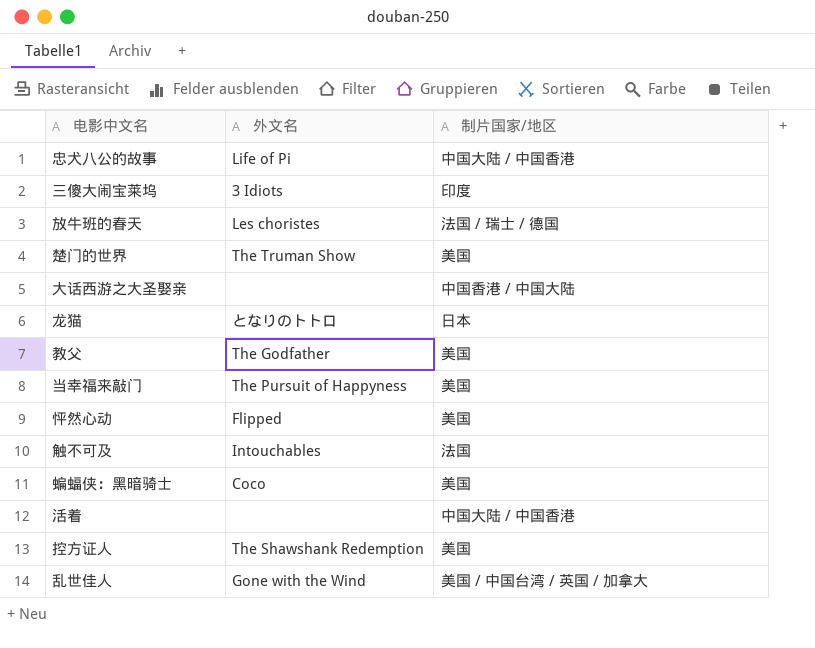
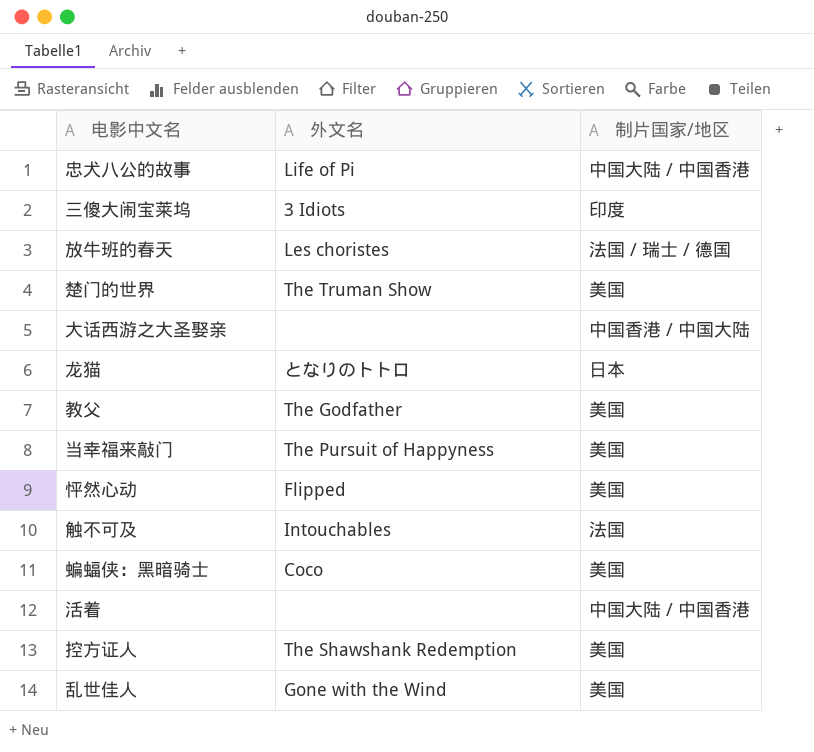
乱世佳人 | 制片国家/地区: 美国 / 中国台湾 / 英国 / 加拿大 -> 美国

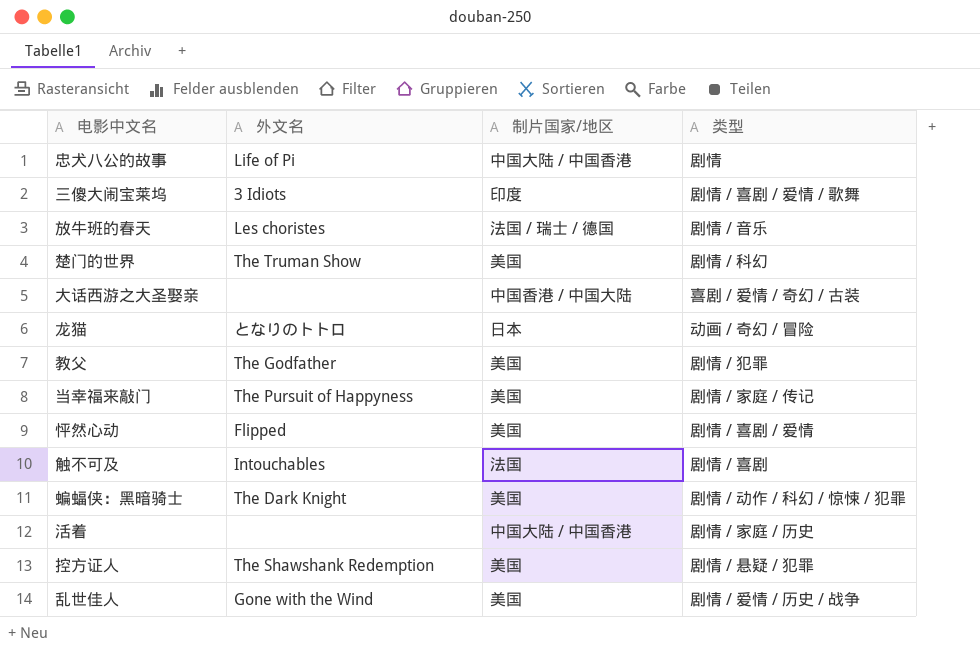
column 类型 | position: none -> 4
蝙蝠侠：黑暗骑士 | 外文名: Coco -> The Dark Knight

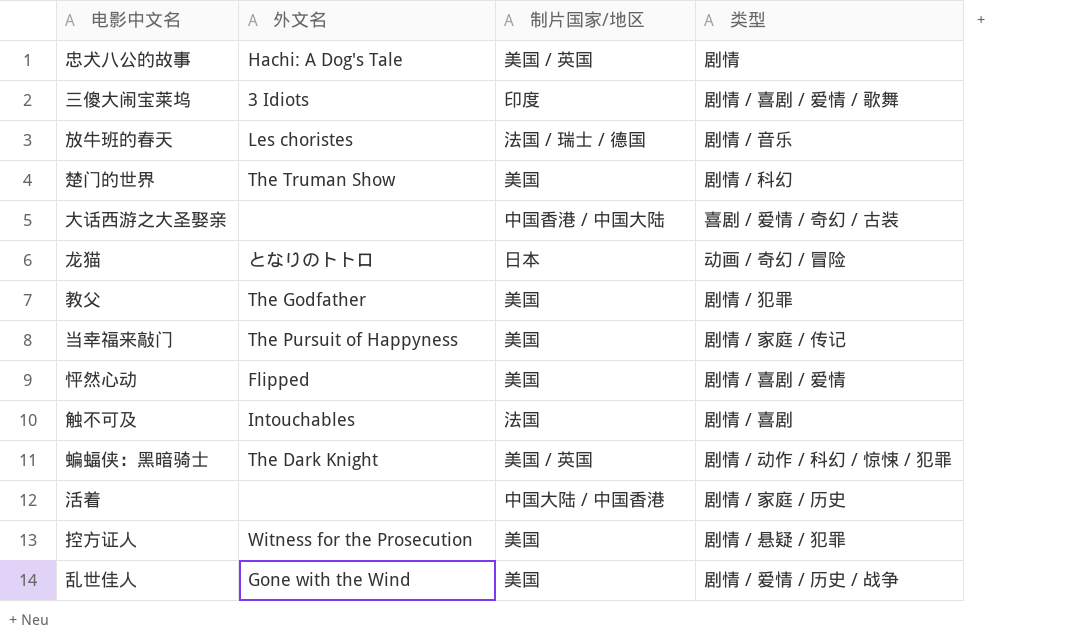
忠犬八公的故事 | 外文名: Life of Pi -> Hachi: A Dog's Tale
忠犬八公的故事 | 制片国家/地区: 中国大陆 / 中国香港 -> 美国 / 英国
蝙蝠侠：黑暗骑士 | 制片国家/地区: 美国 -> 美国 / 英国
控方证人 | 外文名: The Shawshank Redemption -> Witness for the Prosecution

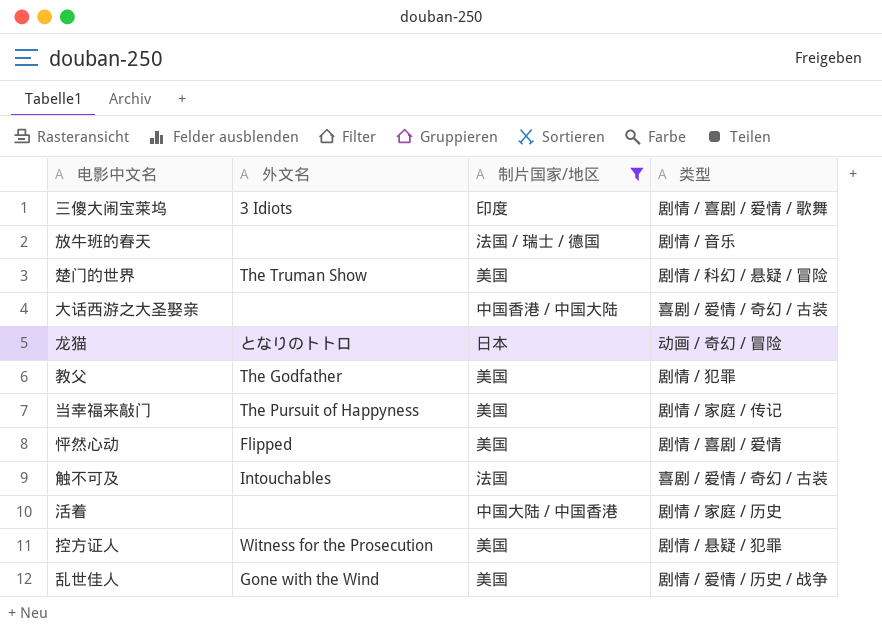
filter: none -> 制片国家/地区 != 美国 / 英国
放牛班的春天 | 外文名: Les choristes -> none
楚门的世界 | 类型: 剧情 / 科幻 -> 剧情 / 科幻 / 悬疑 / 冒险
触不可及 | 类型: 剧情 / 喜剧 -> 喜剧 / 爱情 / 奇幻 / 古装

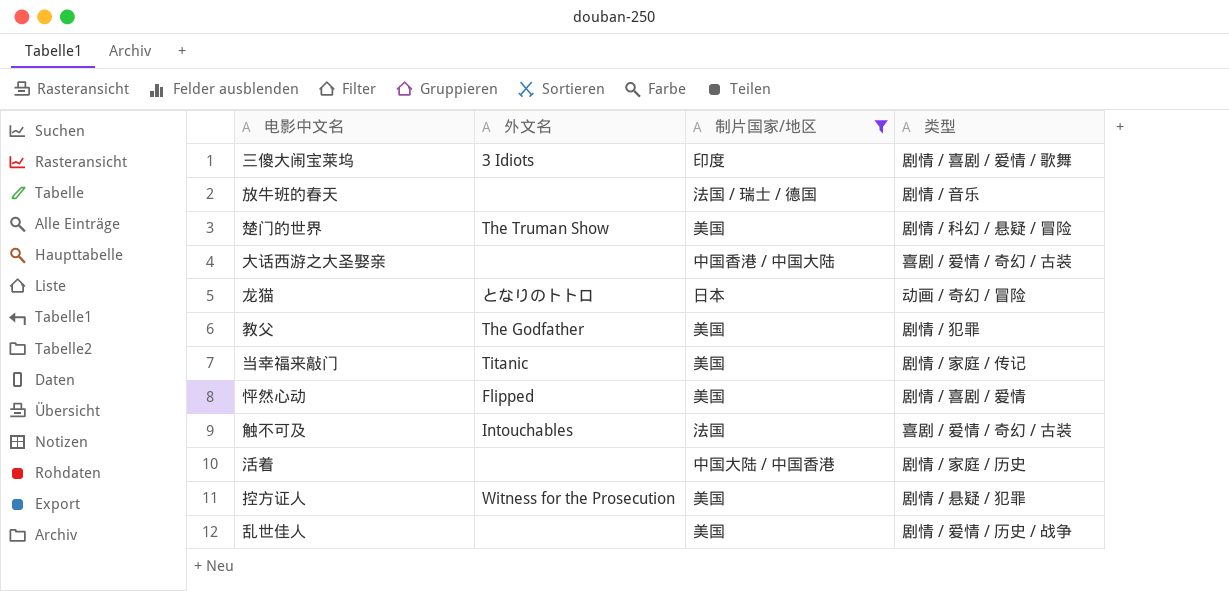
当幸福来敲门 | 外文名: The Pursuit of Happyness -> Titanic
乱世佳人 | 外文名: Gone with the Wind -> none

